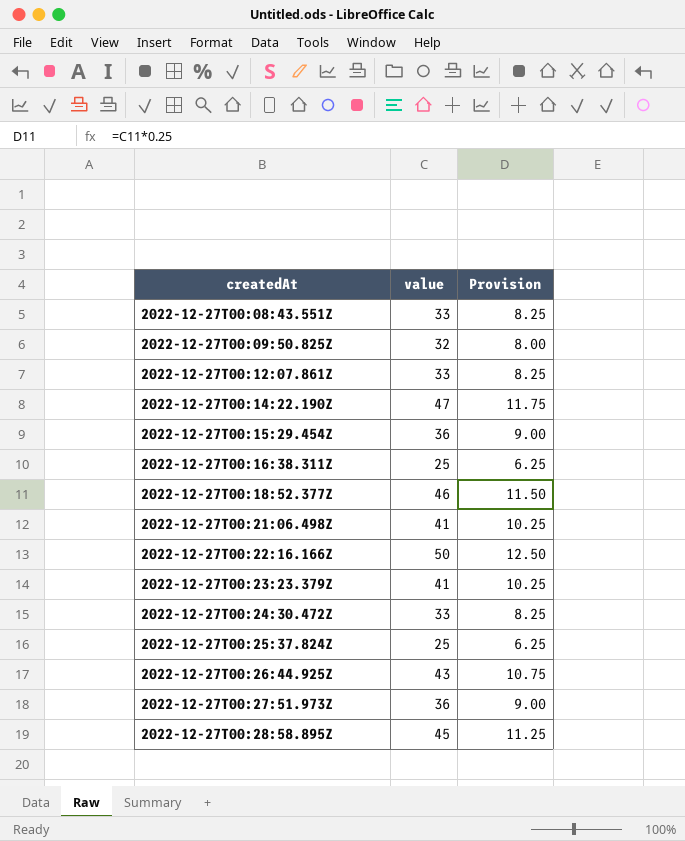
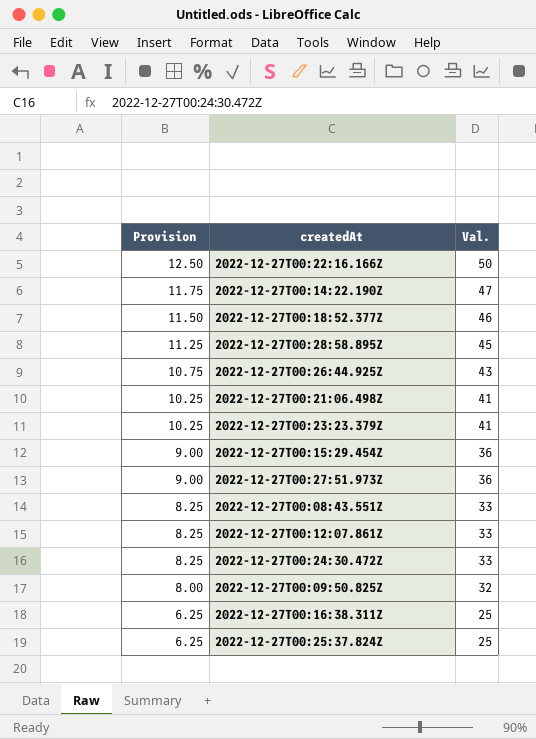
row order: createdAt ascending -> Provision descending
column Provision | position: 3 -> 1
column name: value -> Val.

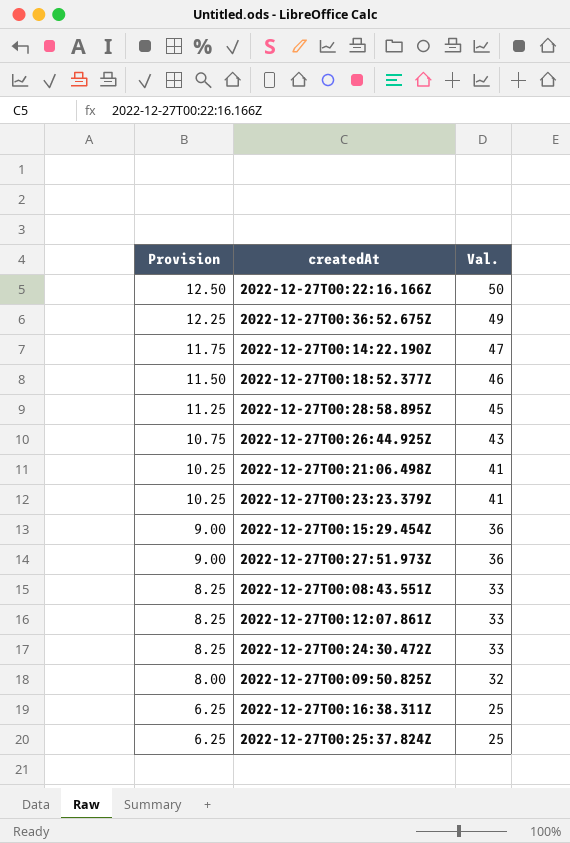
row 2022-12-27T00:36:52.675Z: none -> 12.25 | 49

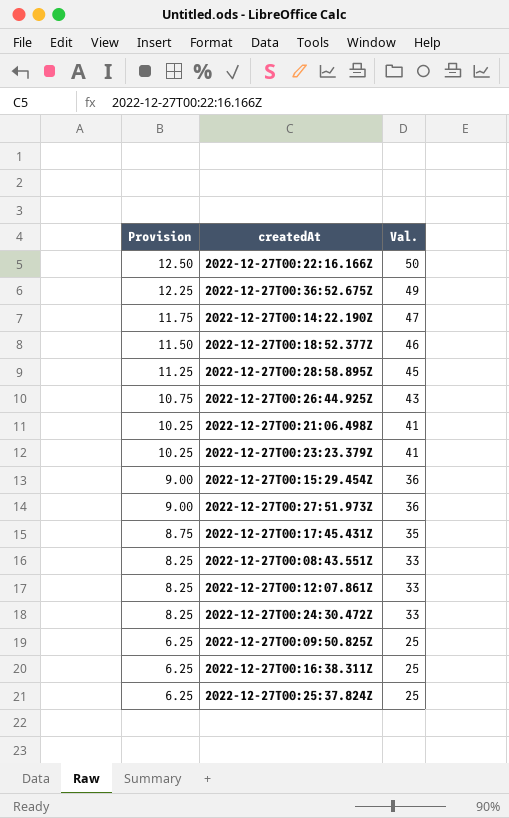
row 2022-12-27T00:17:45.431Z: none -> 8.75 | 35
2022-12-27T00:09:50.825Z | Provision: 8.00 -> 6.25
2022-12-27T00:09:50.825Z | Val.: 32 -> 25

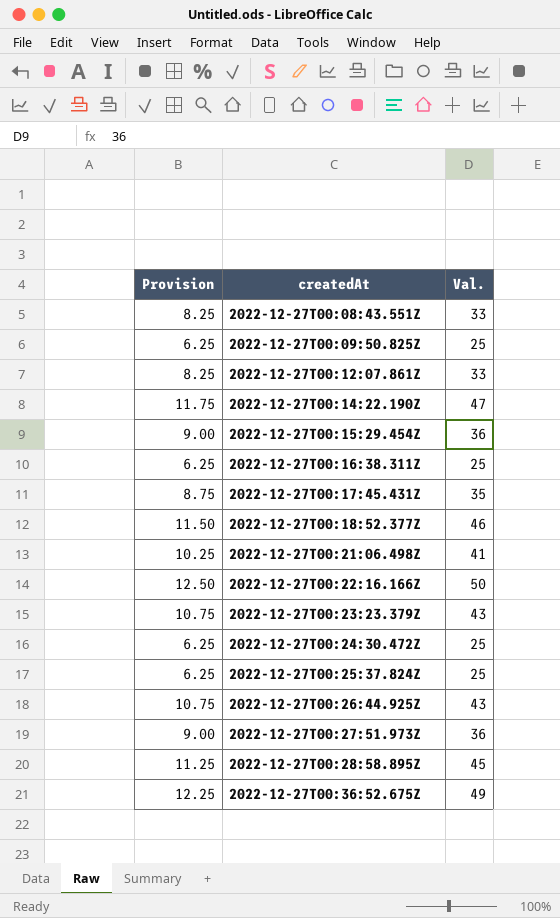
row order: Provision descending -> createdAt ascending
2022-12-27T00:23:23.379Z | Provision: 10.25 -> 10.75
2022-12-27T00:23:23.379Z | Val.: 41 -> 43
2022-12-27T00:24:30.472Z | Provision: 8.25 -> 6.25
2022-12-27T00:24:30.472Z | Val.: 33 -> 25

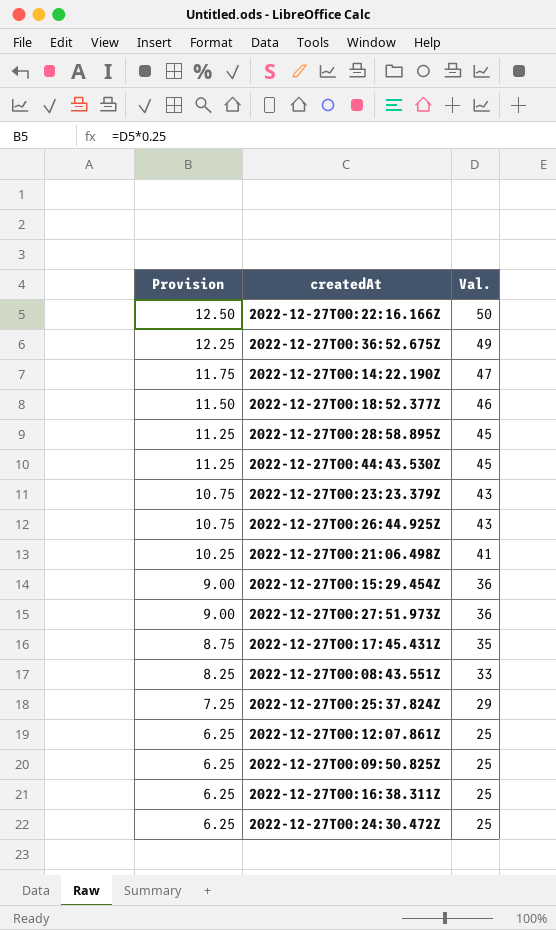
row order: createdAt ascending -> Provision descending
row 2022-12-27T00:44:43.530Z: none -> 11.25 | 45
2022-12-27T00:25:37.824Z | Provision: 6.25 -> 7.25
2022-12-27T00:25:37.824Z | Val.: 25 -> 29
2022-12-27T00:12:07.861Z | Provision: 8.25 -> 6.25
2022-12-27T00:12:07.861Z | Val.: 33 -> 25

